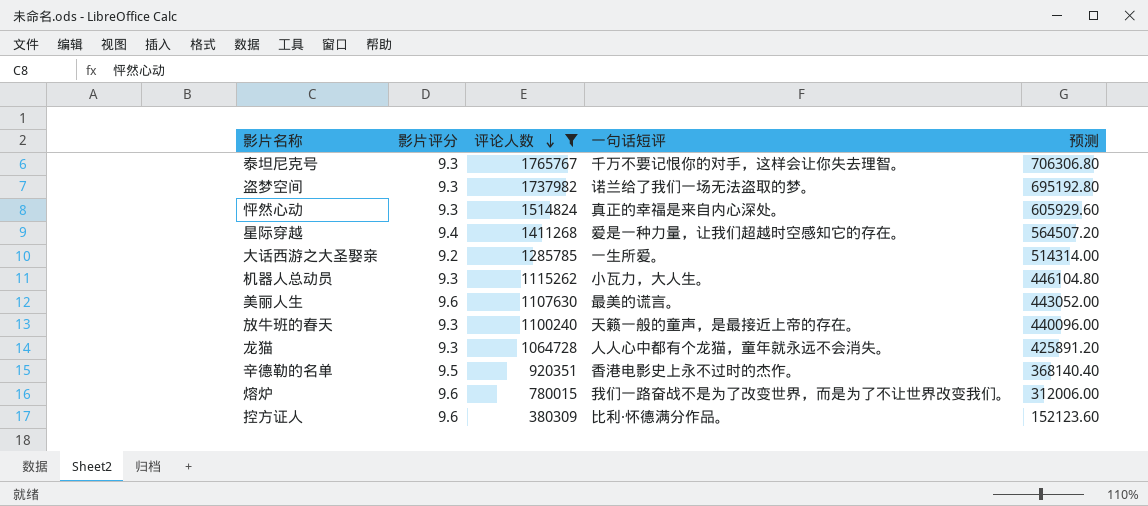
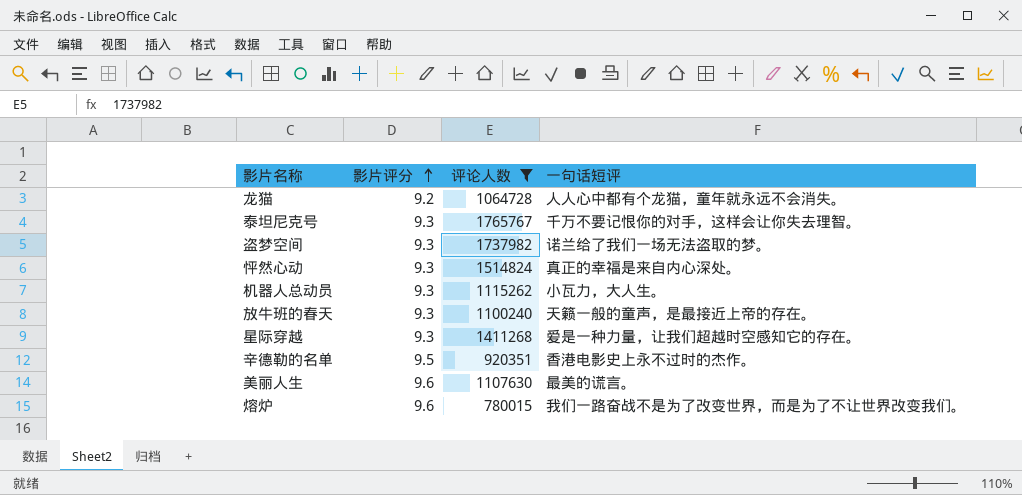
row order: 评论人数 descending -> 影片评分 ascending
column 预测 | formula: [评论人数] * 0.4 -> none
row 大话西游之大圣娶亲: 9.2 | 1285785 | 一生所爱。 | 514314.00 -> none
row 控方证人: 9.6 | 380309 | 比利·怀德满分作品。 | 152123.60 -> none
龙猫 | 影片评分: 9.3 -> 9.2
星际穿越 | 影片评分: 9.4 -> 9.3

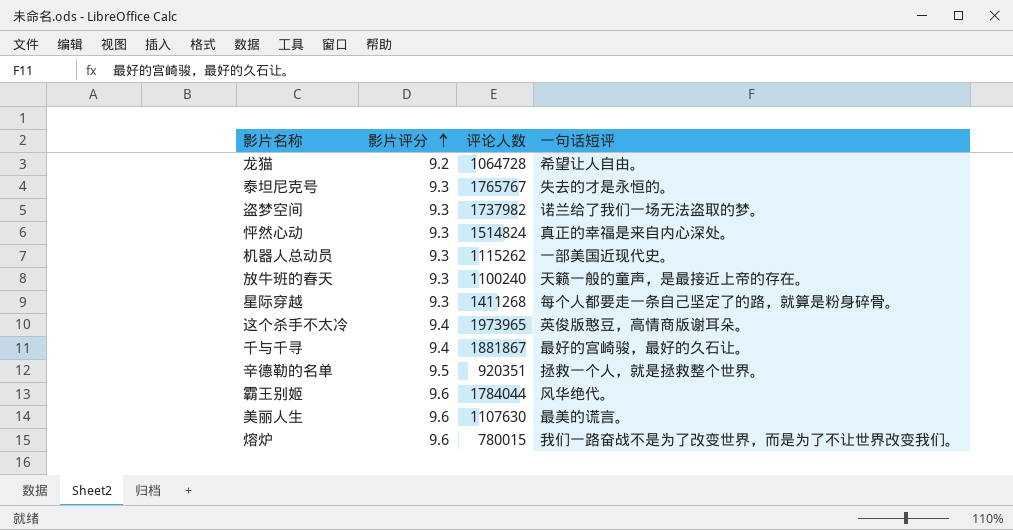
filter: 评论人数 <= 1765767 -> none
龙猫 | 一句话短评: 人人心中都有个龙猫，童年就永远不会消失。 -> 希望让人自由。
泰坦尼克号 | 一句话短评: 千万不要记恨你的对手，这样会让你失去理智。 -> 失去的才是永恒的。
机器人总动员 | 一句话短评: 小瓦力，大人生。 -> 一部美国近现代史。
星际穿越 | 一句话短评: 爱是一种力量，让我们超越时空感知它的存在。 -> 每个人都要走一条自己坚定了的路，就算是粉身碎骨。
辛德勒的名单 | 一句话短评: 香港电影史上永不过时的杰作。 -> 拯救一个人，就是拯救整个世界。

